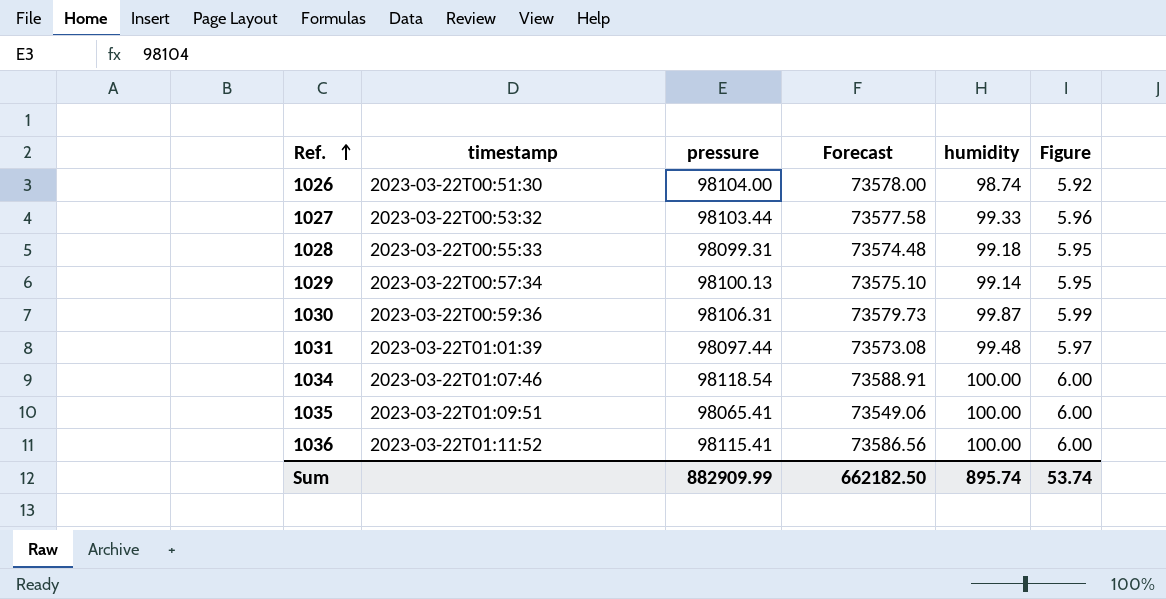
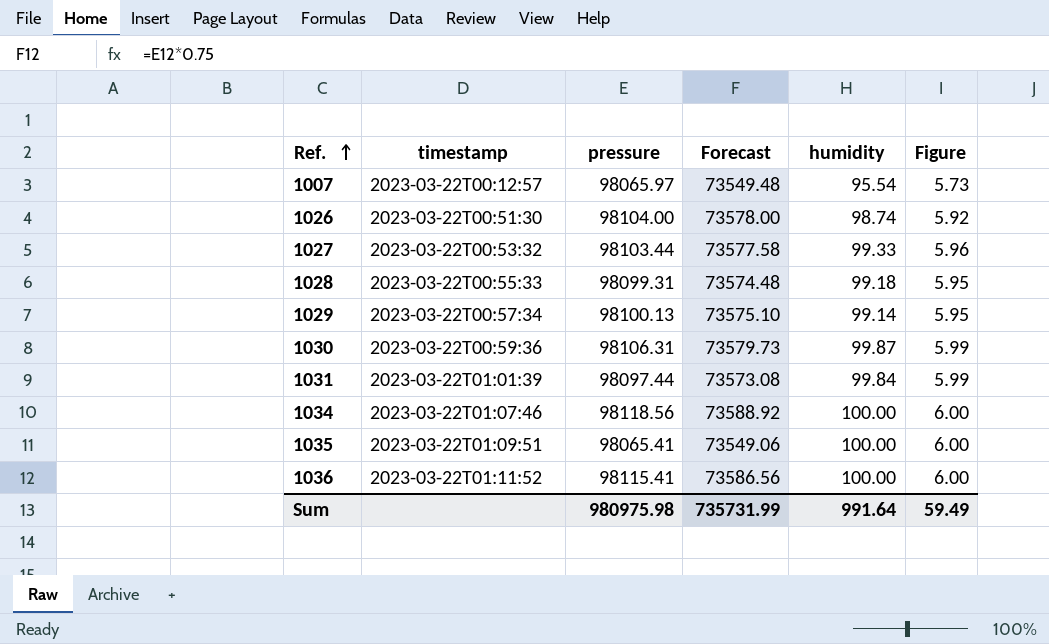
row 1007: none -> 2023-03-22T00:12:57 | 98065.97 | 73549.48 | 95.54 | 5.73
1031 | humidity: 99.48 -> 99.84
1031 | Figure: 5.97 -> 5.99
1034 | pressure: 98118.54 -> 98118.56
1034 | Forecast: 73588.91 -> 73588.92
Sum | pressure: 882909.99 -> 980975.98
Sum | Forecast: 662182.50 -> 735731.99
Sum | humidity: 895.74 -> 991.64
Sum | Figure: 53.74 -> 59.49

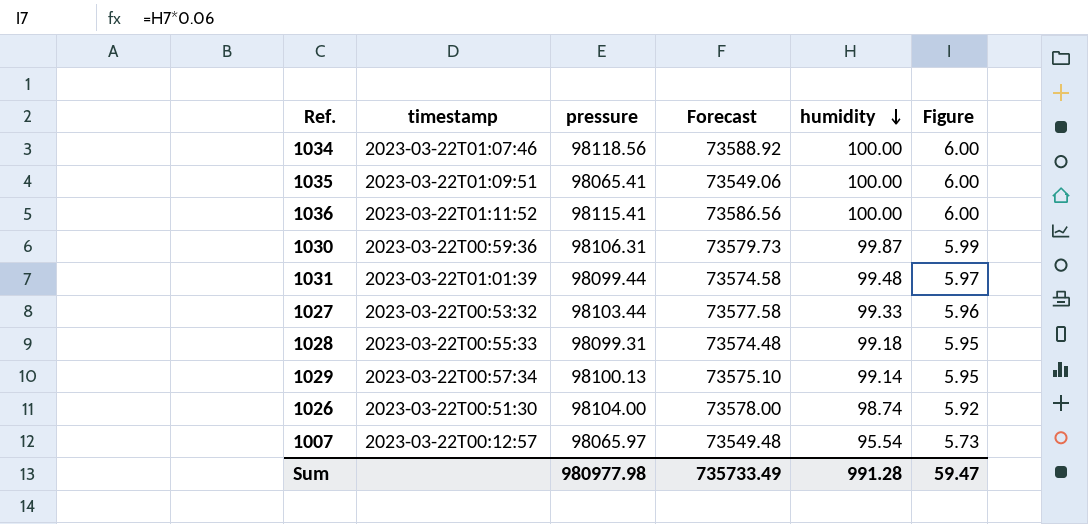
row order: Ref. ascending -> humidity descending
1031 | pressure: 98097.44 -> 98099.44
1031 | Forecast: 73573.08 -> 73574.58
1031 | humidity: 99.84 -> 99.48
1031 | Figure: 5.99 -> 5.97
Sum | pressure: 980975.98 -> 980977.98
Sum | Forecast: 735731.99 -> 735733.49
Sum | humidity: 991.64 -> 991.28
Sum | Figure: 59.49 -> 59.47

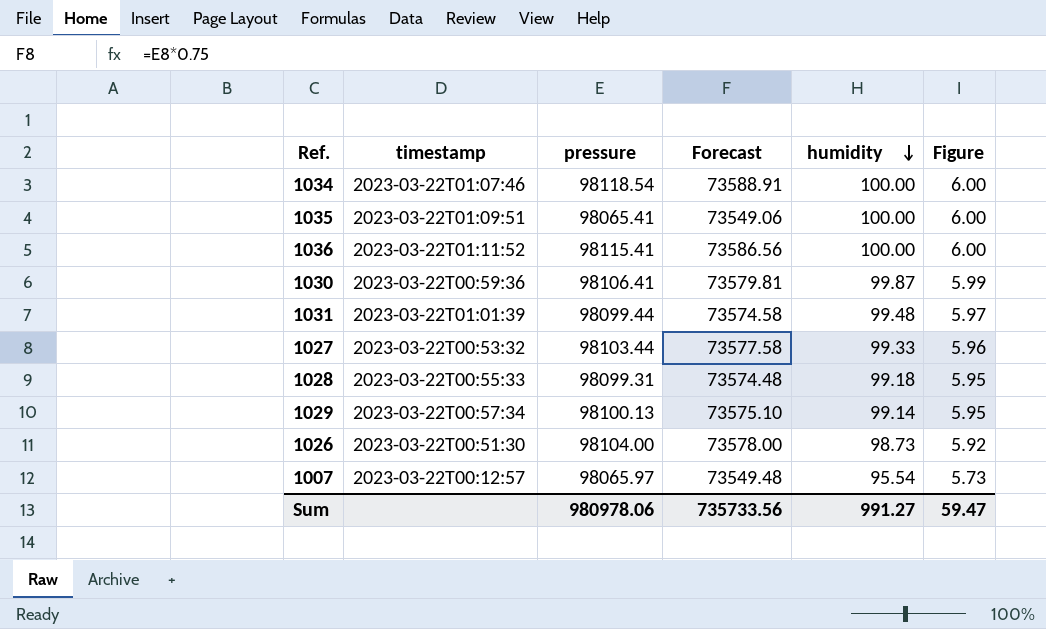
1034 | pressure: 98118.56 -> 98118.54
1034 | Forecast: 73588.92 -> 73588.91
1030 | pressure: 98106.31 -> 98106.41
1030 | Forecast: 73579.73 -> 73579.81
1026 | humidity: 98.74 -> 98.73
Sum | pressure: 980977.98 -> 980978.06
Sum | Forecast: 735733.49 -> 735733.56
Sum | humidity: 991.28 -> 991.27

